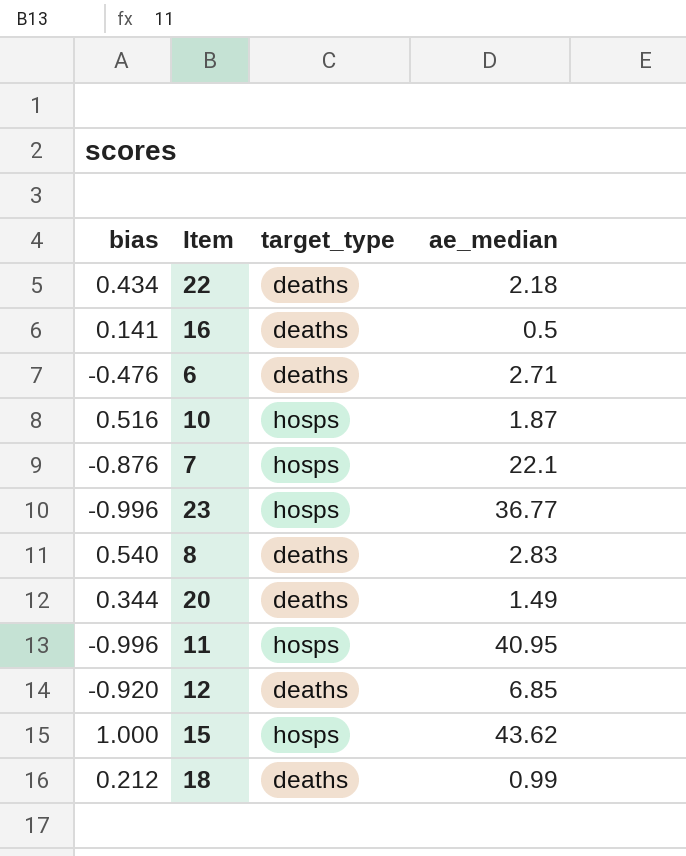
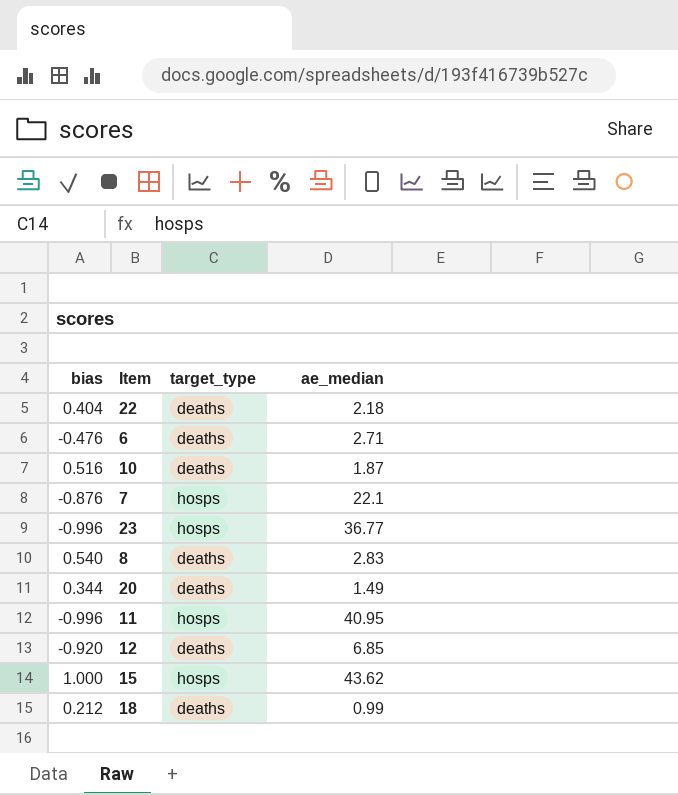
row 16: 0.141 | deaths | 0.5 -> none
22 | bias: 0.434 -> 0.404
10 | target_type: hosps -> deaths

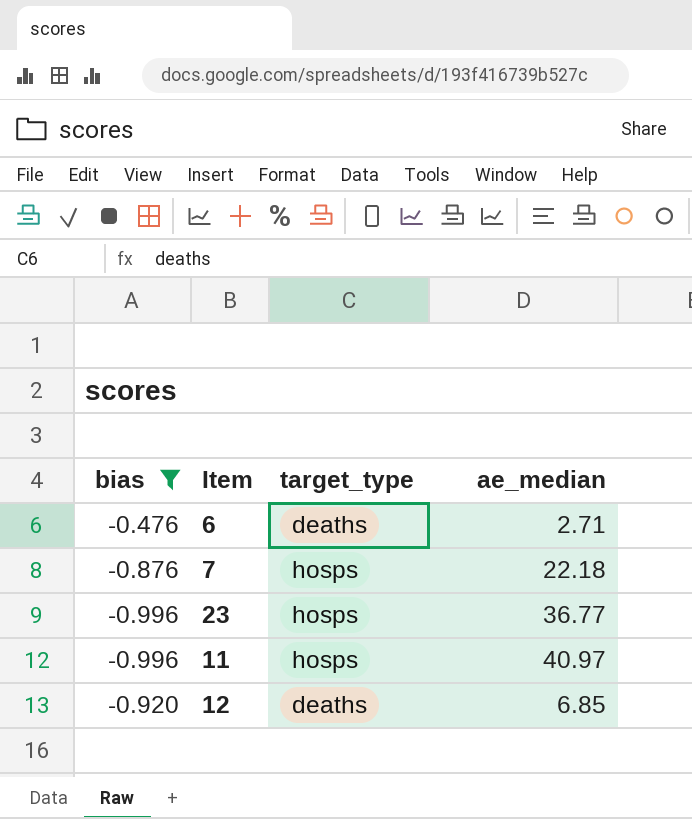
filter: none -> bias <= -0.476
7 | ae_median: 22.1 -> 22.18
11 | ae_median: 40.95 -> 40.97

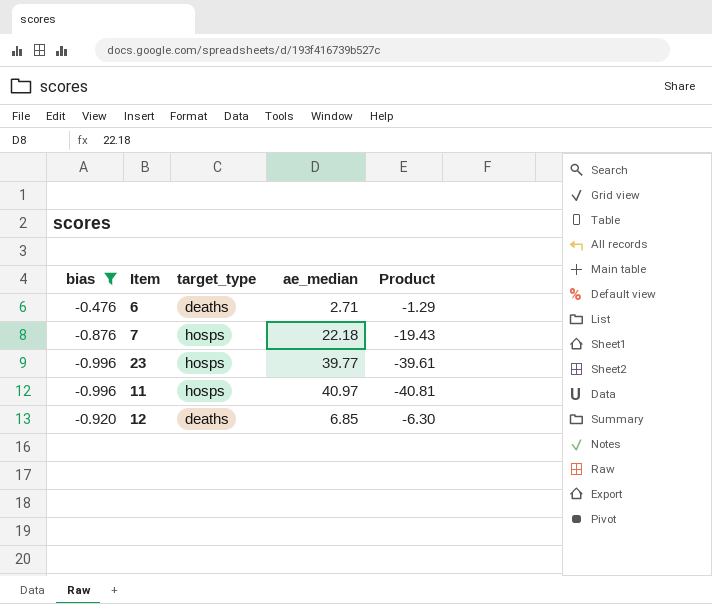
column Product | formula: none -> [bias] * [ae_median]
23 | ae_median: 36.77 -> 39.77

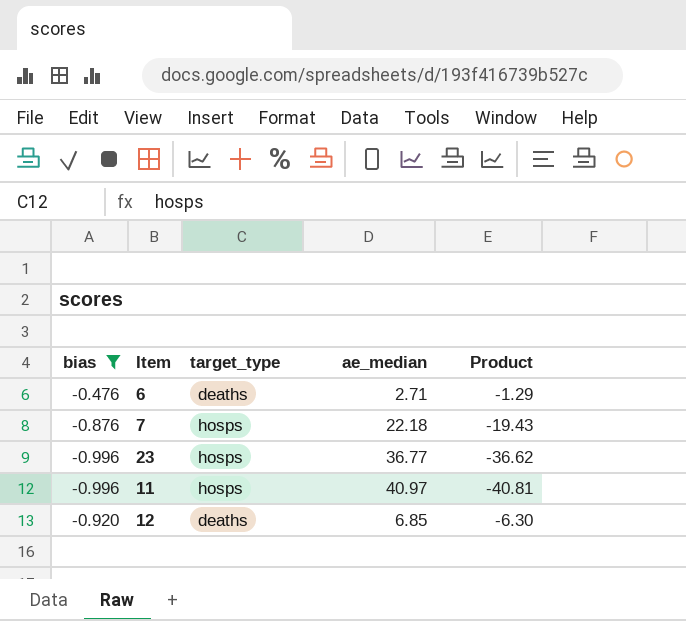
23 | ae_median: 39.77 -> 36.77
23 | Product: -39.61 -> -36.62

